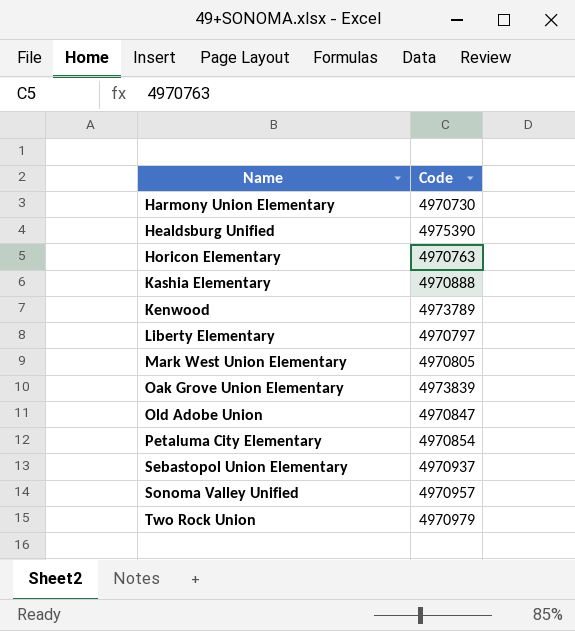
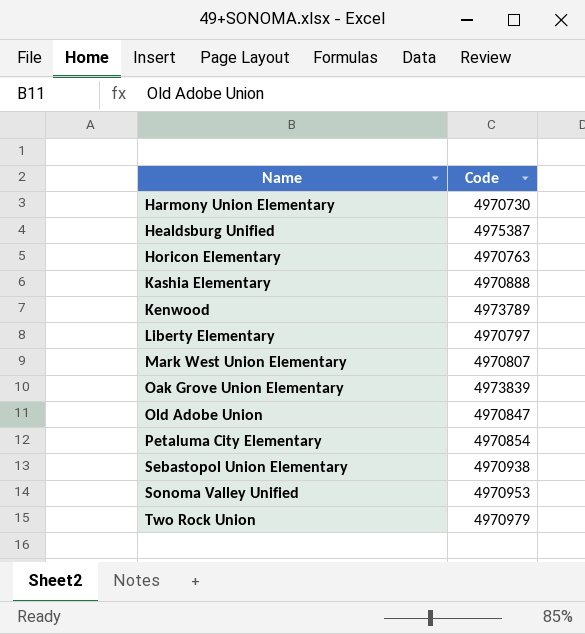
Healdsburg Unified | Code: 4975390 -> 4975387
Mark West Union Elementary | Code: 4970805 -> 4970807
Sebastopol Union Elementary | Code: 4970937 -> 4970938
Sonoma Valley Unified | Code: 4970957 -> 4970953

